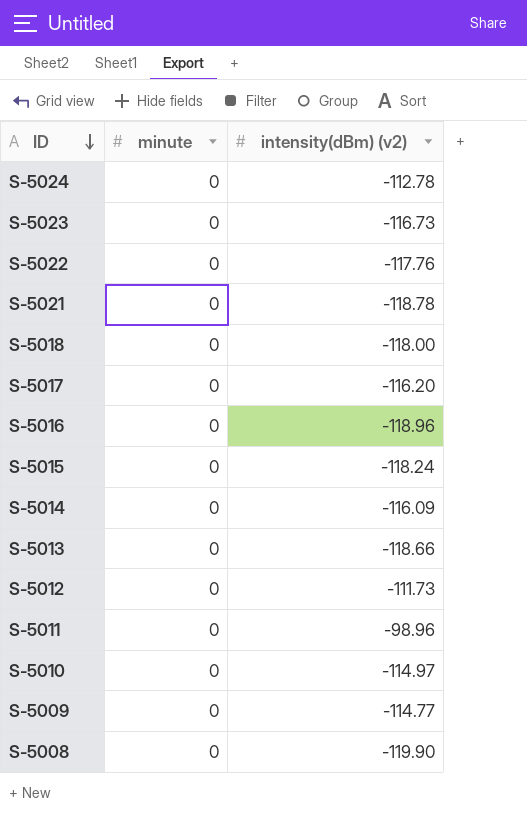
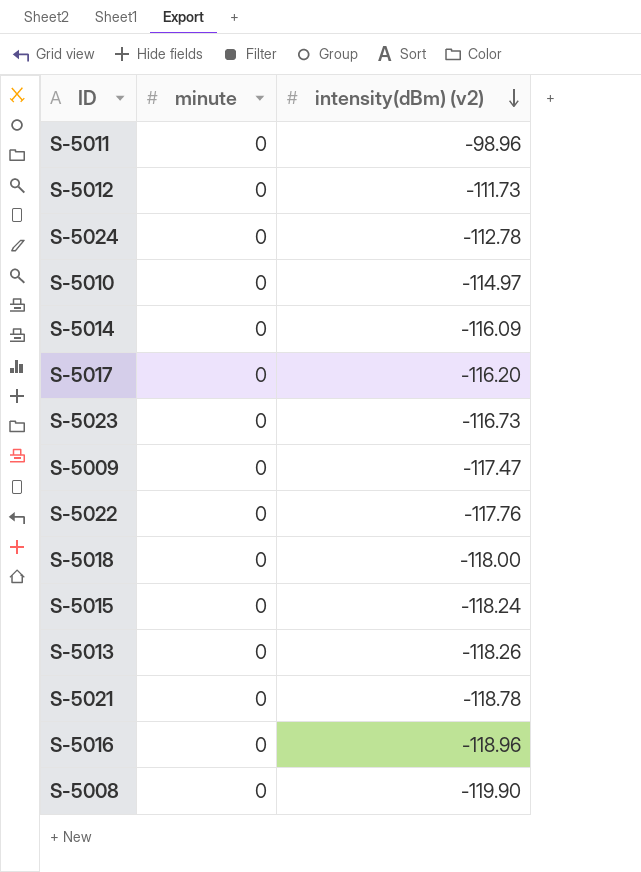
row order: ID descending -> intensity(dBm) (v2) descending
S-5009 | intensity(dBm) (v2): -114.77 -> -117.47
S-5013 | intensity(dBm) (v2): -118.66 -> -118.26

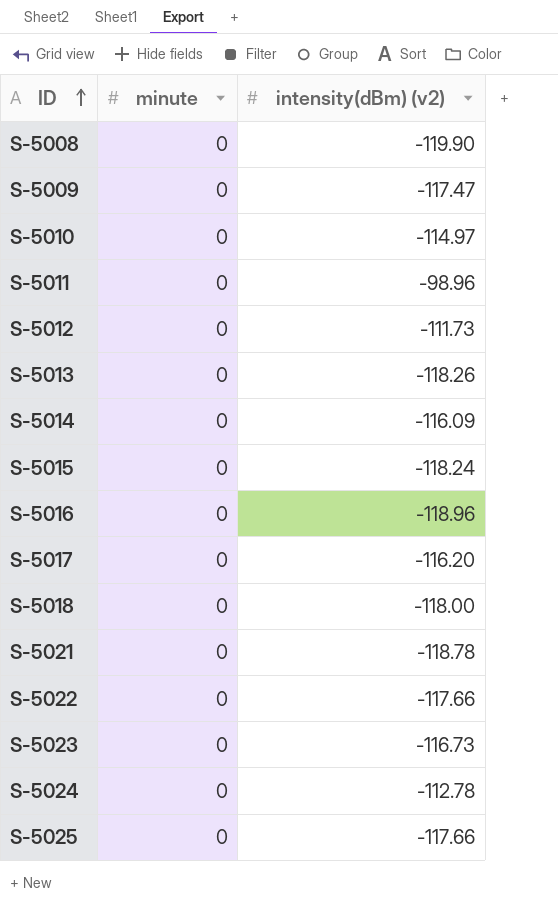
row order: intensity(dBm) (v2) descending -> ID ascending
S-5022 | intensity(dBm) (v2): -117.76 -> -117.66
row S-5025: none -> 0 | -117.66

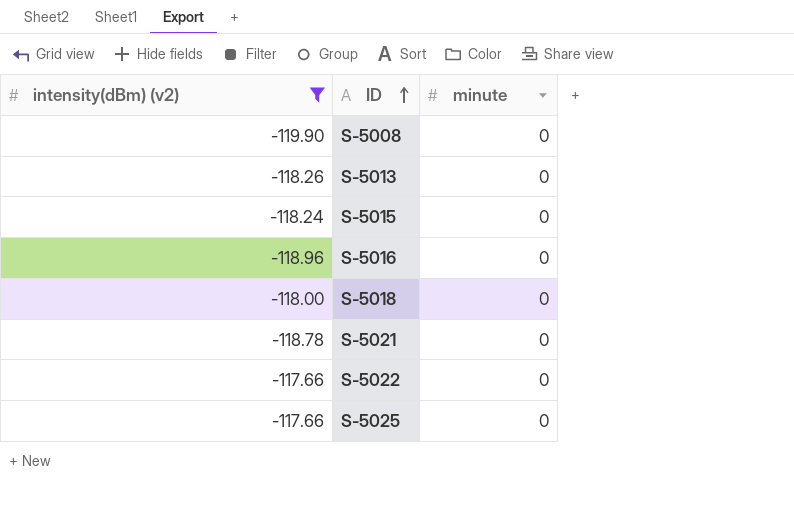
filter: none -> intensity(dBm) (v2) <= -117.66
column intensity(dBm) (v2) | position: 3 -> 1

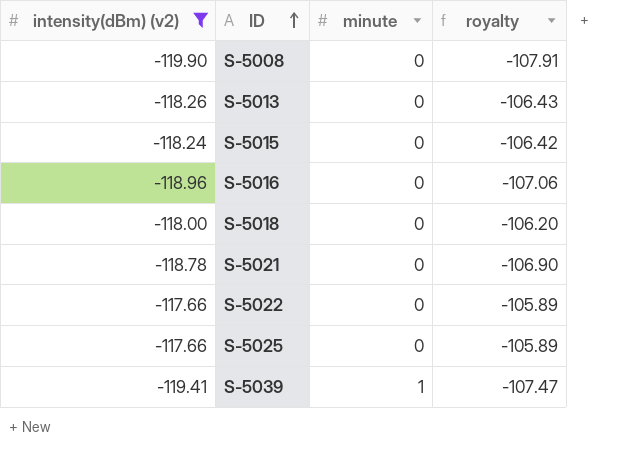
column royalty | formula: none -> [intensity(dBm) (v2)] * 0.9
row S-5039: none -> -119.41 | 1 | -107.47

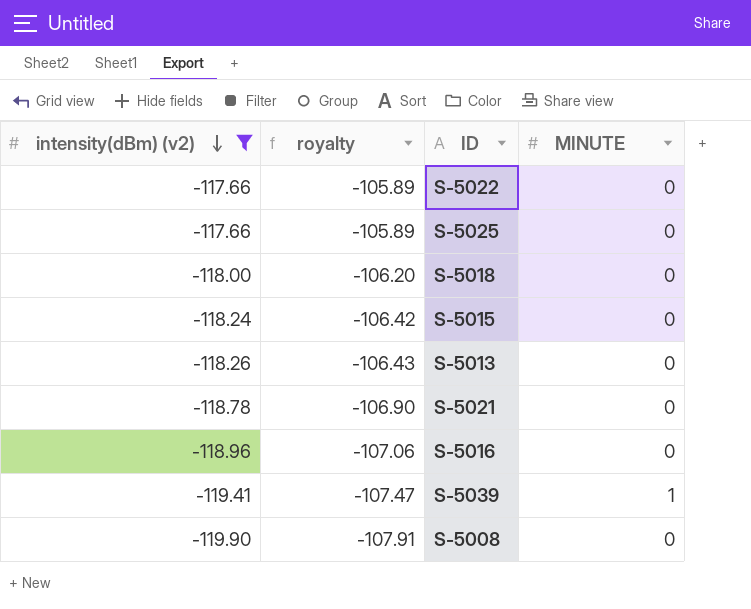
row order: ID ascending -> intensity(dBm) (v2) descending
column royalty | position: 4 -> 2
column name: minute -> MINUTE

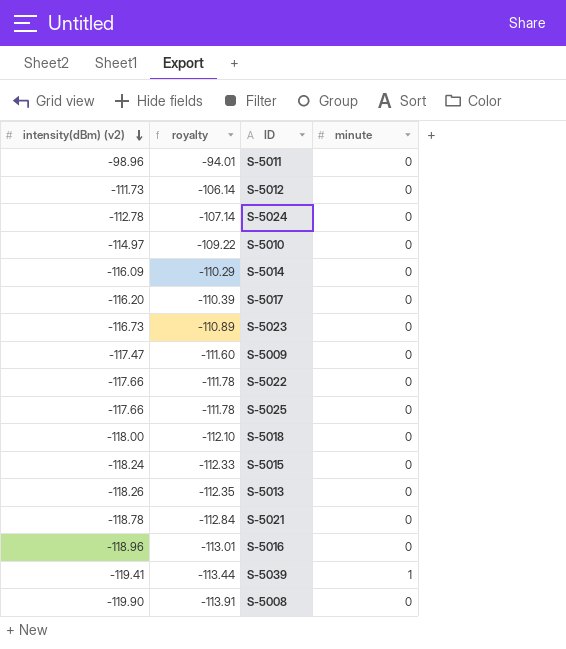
filter: intensity(dBm) (v2) <= -117.66 -> none
column royalty | formula: [intensity(dBm) (v2)] * 0.9 -> [intensity(dBm) (v2)] * 0.95
column name: MINUTE -> minute

